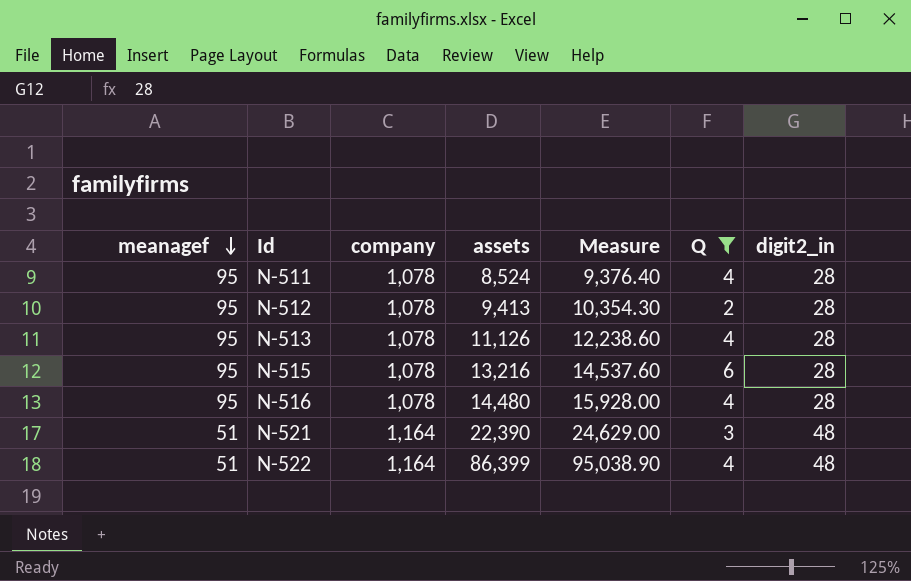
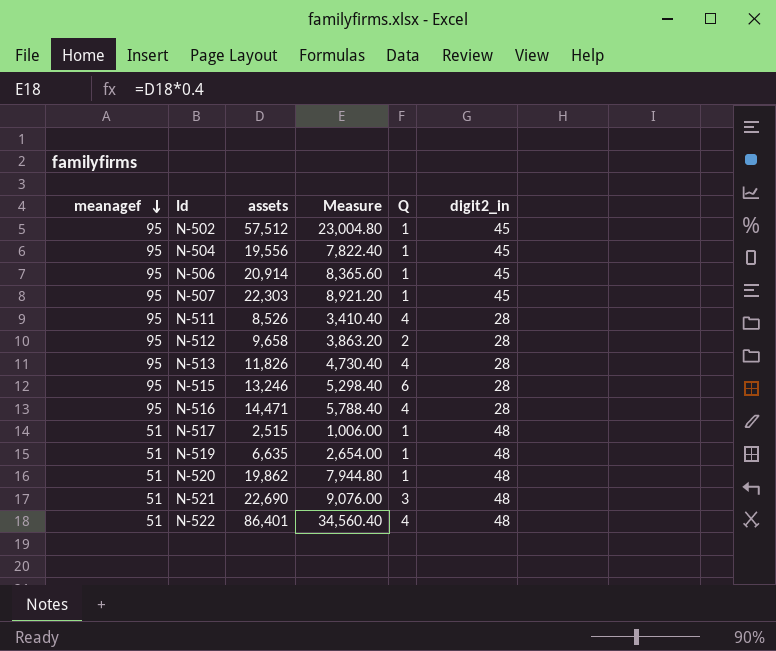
filter: Q != 1 -> none
column company | position: 3 -> none
column Measure | formula: [assets] * 1.1 -> [assets] * 0.4
N-511 | assets: 8,524 -> 8,526
N-512 | assets: 9,413 -> 9,658
N-513 | assets: 11,126 -> 11,826
N-515 | assets: 13,216 -> 13,246
N-516 | assets: 14,480 -> 14,471
N-521 | assets: 22,390 -> 22,690
N-522 | assets: 86,399 -> 86,401

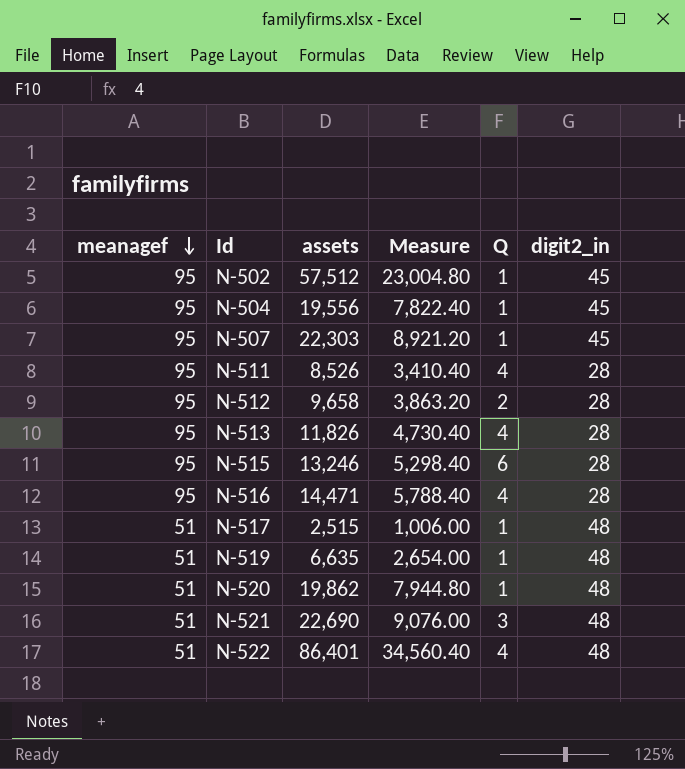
row N-506: 95 | 20,914 | 8,365.60 | 1 | 45 -> none

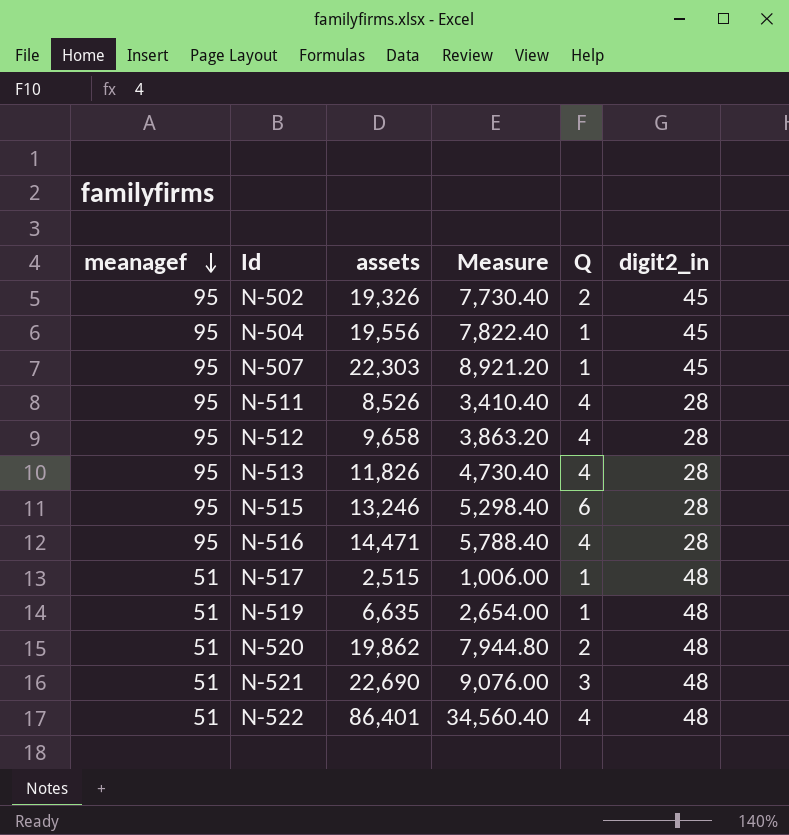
N-502 | assets: 57,512 -> 19,326
N-502 | Measure: 23,004.80 -> 7,730.40
N-502 | Q: 1 -> 2
N-512 | Q: 2 -> 4
N-520 | Q: 1 -> 2

